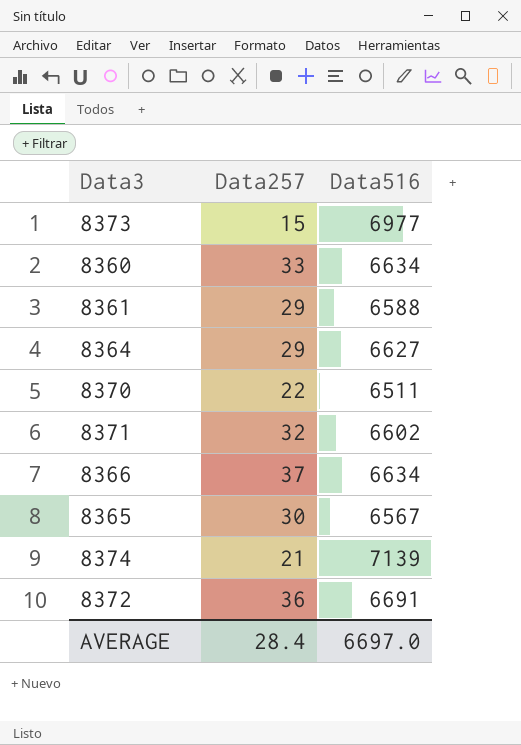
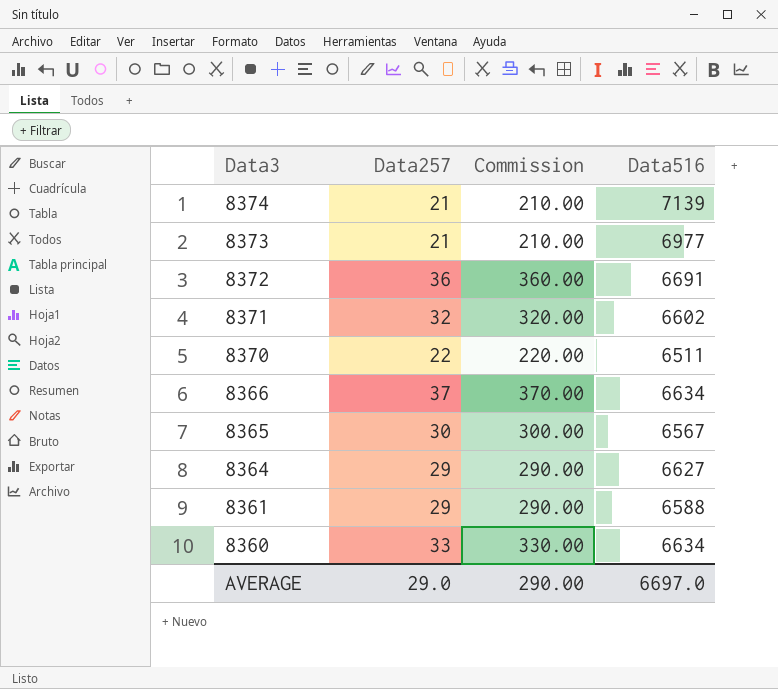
row order: none -> Data3 descending
column Commission | formula: none -> [Data257] * 10
8373 | Data257: 15 -> 21
AVERAGE | Data257: 28.4 -> 29.0

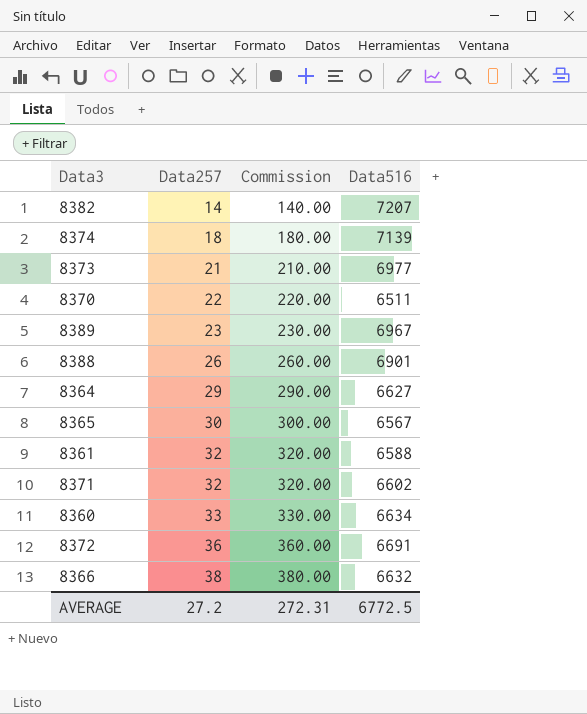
row order: Data3 descending -> Data257 ascending
row 8382: none -> 14 | 140.00 | 7207
8374 | Data257: 21 -> 18
8374 | Commission: 210.00 -> 180.00
row 8389: none -> 23 | 230.00 | 6967
row 8388: none -> 26 | 260.00 | 6901
8361 | Data257: 29 -> 32
8361 | Commission: 290.00 -> 320.00
8366 | Data257: 37 -> 38
8366 | Commission: 370.00 -> 380.00
8366 | Data516: 6634 -> 6632
AVERAGE | Data257: 29.0 -> 27.2
AVERAGE | Commission: 290.00 -> 272.31
AVERAGE | Data516: 6697.0 -> 6772.5

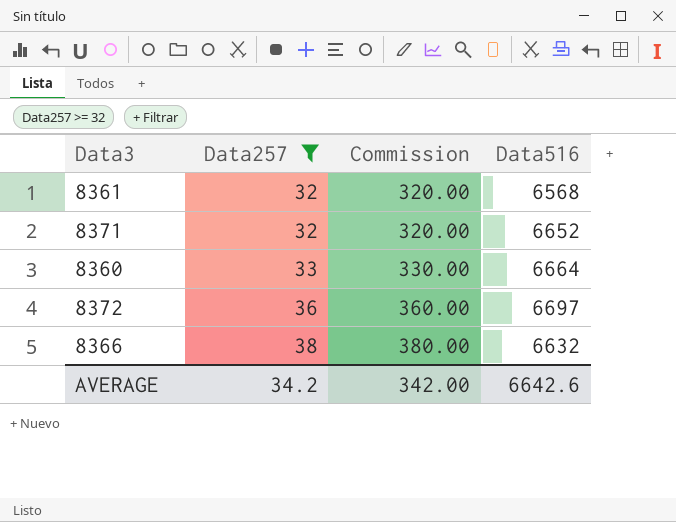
filter: none -> Data257 >= 32
8361 | Data516: 6588 -> 6568
8371 | Data516: 6602 -> 6652
8360 | Data516: 6634 -> 6664
8372 | Data516: 6691 -> 6697
AVERAGE | Data257: 27.2 -> 34.2
AVERAGE | Commission: 272.31 -> 342.00
AVERAGE | Data516: 6772.5 -> 6642.6

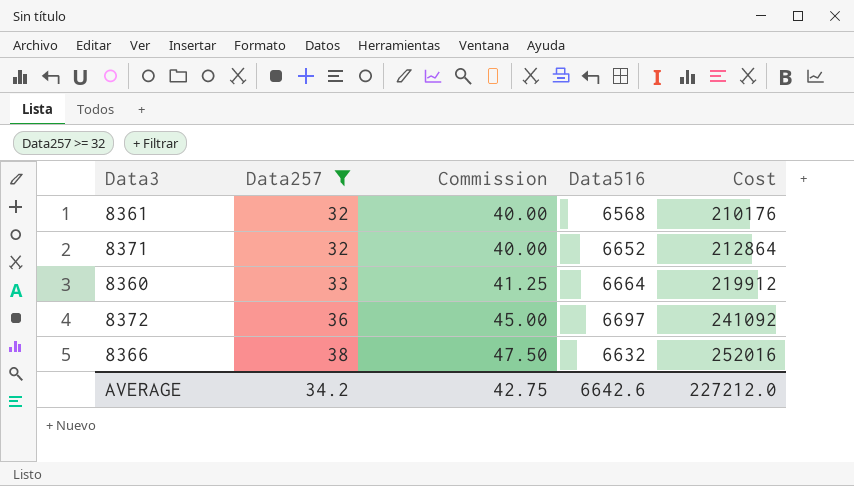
column Commission | formula: [Data257] * 10 -> [Data257] * 1.25
column Cost | formula: none -> [Data257] * [Data516]
AVERAGE | Commission: 342.00 -> 42.75

